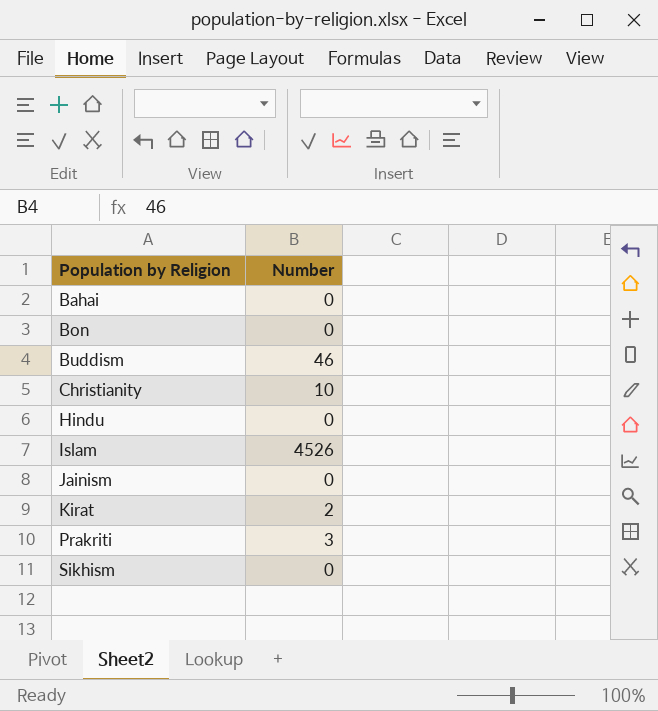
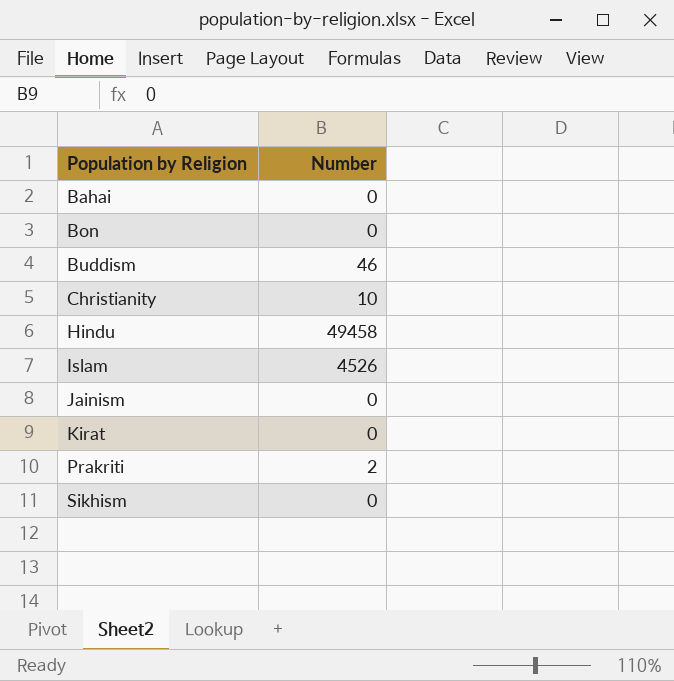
Hindu | Number: 0 -> 49458
Kirat | Number: 2 -> 0
Prakriti | Number: 3 -> 2

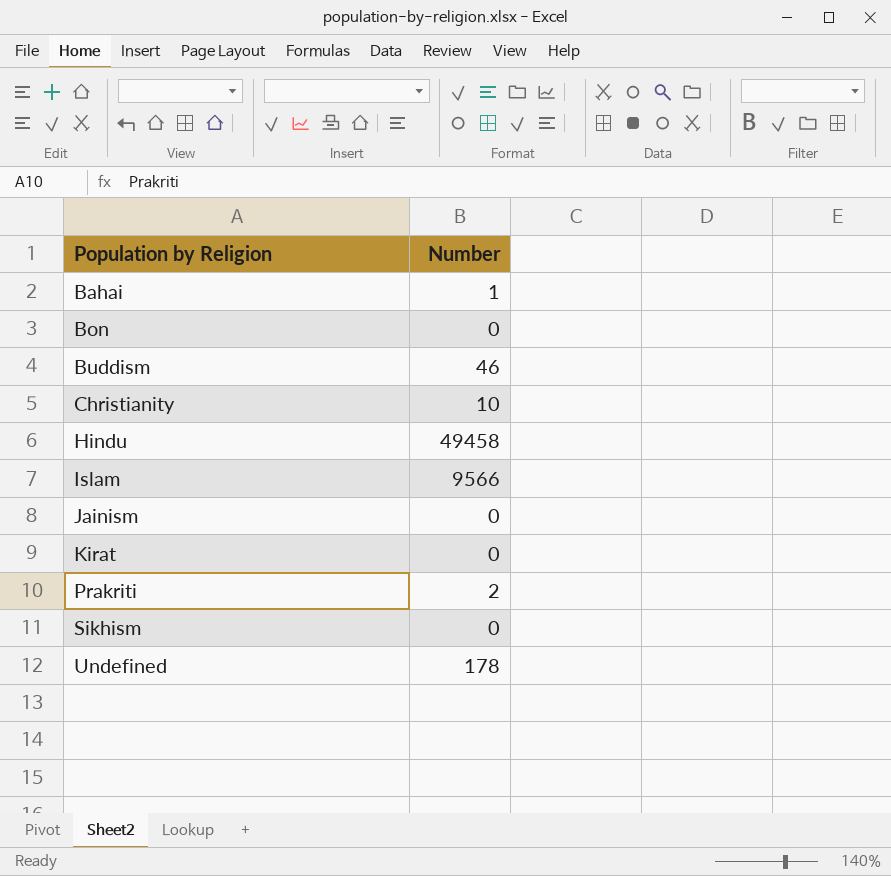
Bahai | Number: 0 -> 1
Islam | Number: 4526 -> 9566
row Undefined: none -> 178

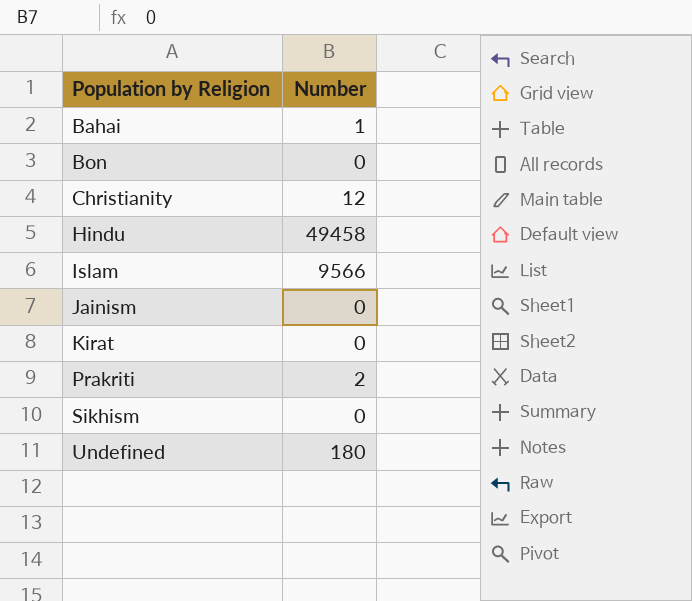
row Buddism: 46 -> none
Christianity | Number: 10 -> 12
Undefined | Number: 178 -> 180

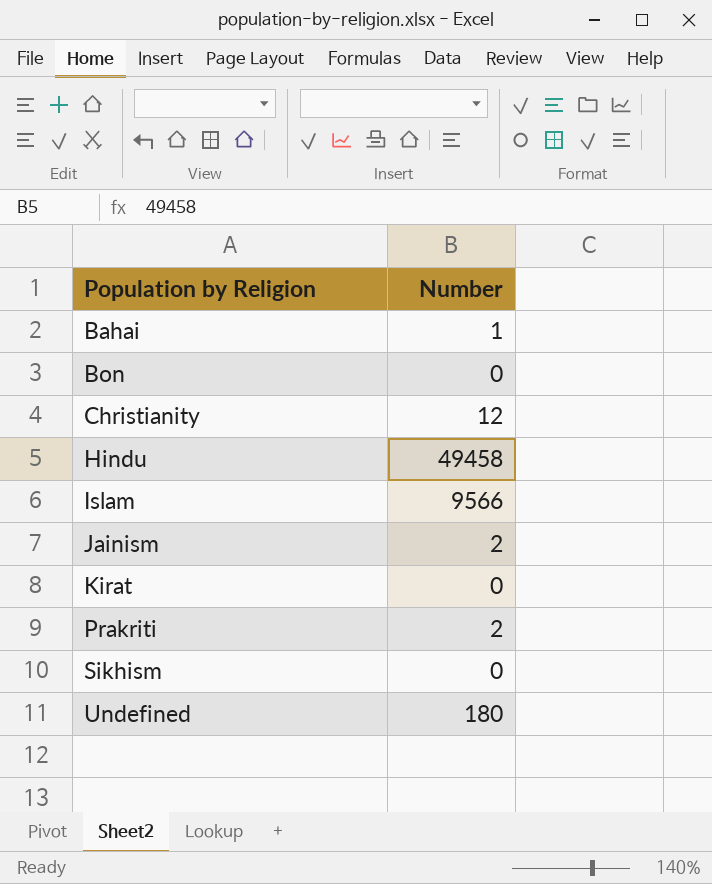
Jainism | Number: 0 -> 2

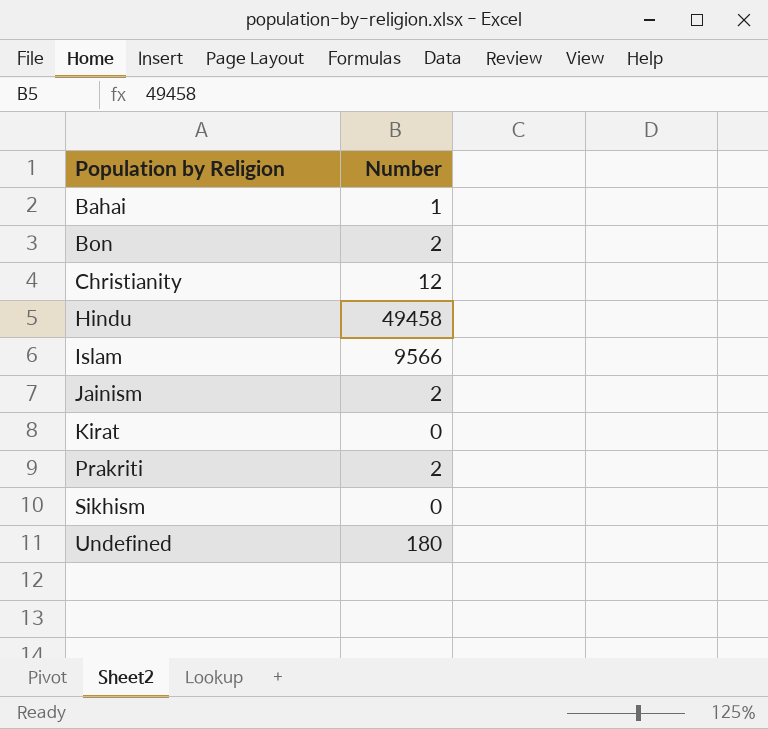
Bon | Number: 0 -> 2

